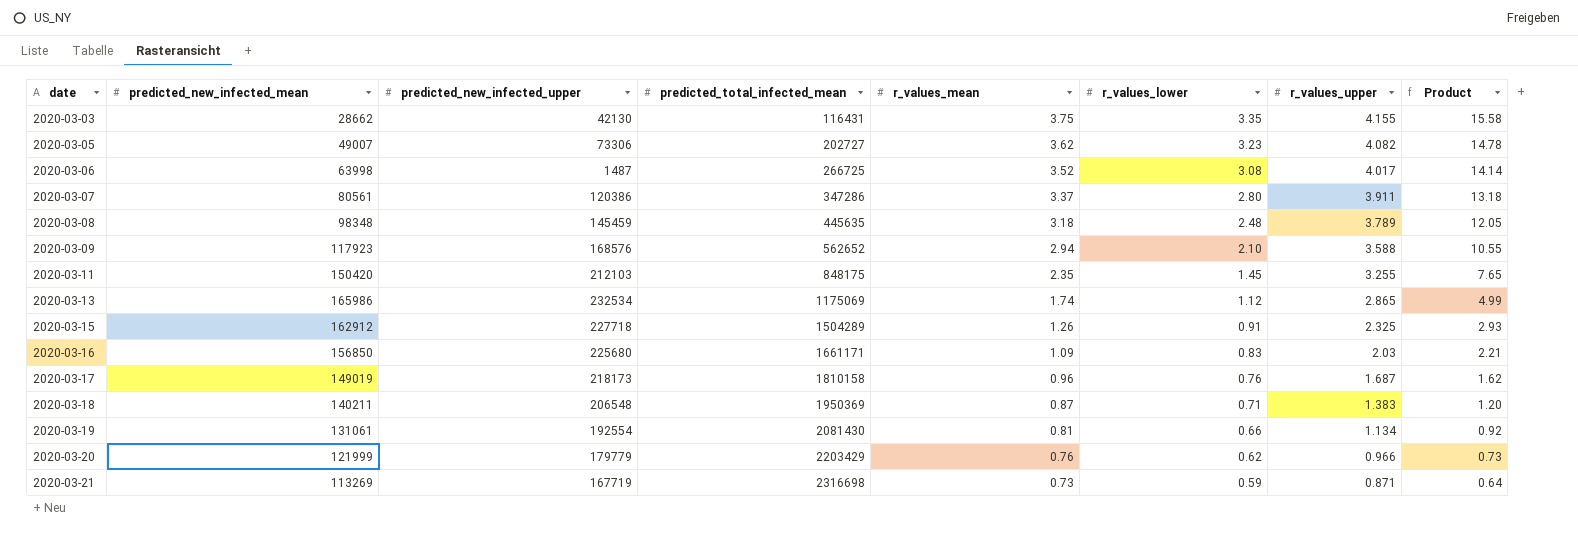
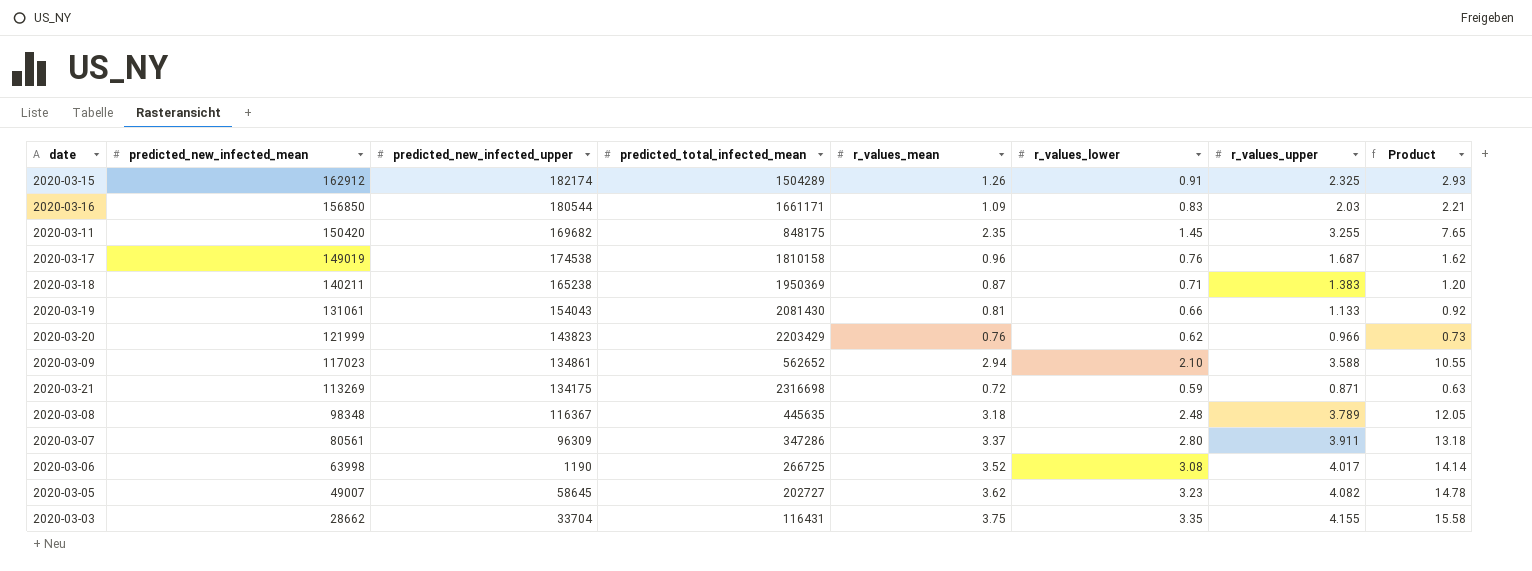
row order: date ascending -> predicted_new_infected_mean descending
row 2020-03-13: 165986 | 232534 | 1175069 | 1.74 | 1.12 | 2.865 | 4.99 -> none
2020-03-15 | predicted_new_infected_upper: 227718 -> 182174
2020-03-16 | predicted_new_infected_upper: 225680 -> 180544
2020-03-11 | predicted_new_infected_upper: 212103 -> 169682
2020-03-17 | predicted_new_infected_upper: 218173 -> 174538
2020-03-18 | predicted_new_infected_upper: 206548 -> 165238
2020-03-19 | predicted_new_infected_upper: 192554 -> 154043
2020-03-19 | r_values_upper: 1.134 -> 1.133
2020-03-20 | predicted_new_infected_upper: 179779 -> 143823
2020-03-09 | predicted_new_infected_mean: 117923 -> 117023
2020-03-09 | predicted_new_infected_upper: 168576 -> 134861
2020-03-21 | predicted_new_infected_upper: 167719 -> 134175
2020-03-21 | r_values_mean: 0.73 -> 0.72
2020-03-21 | Product: 0.64 -> 0.63
2020-03-08 | predicted_new_infected_upper: 145459 -> 116367
2020-03-07 | predicted_new_infected_upper: 120386 -> 96309
2020-03-06 | predicted_new_infected_upper: 1487 -> 1190
2020-03-05 | predicted_new_infected_upper: 73306 -> 58645
2020-03-03 | predicted_new_infected_upper: 42130 -> 33704

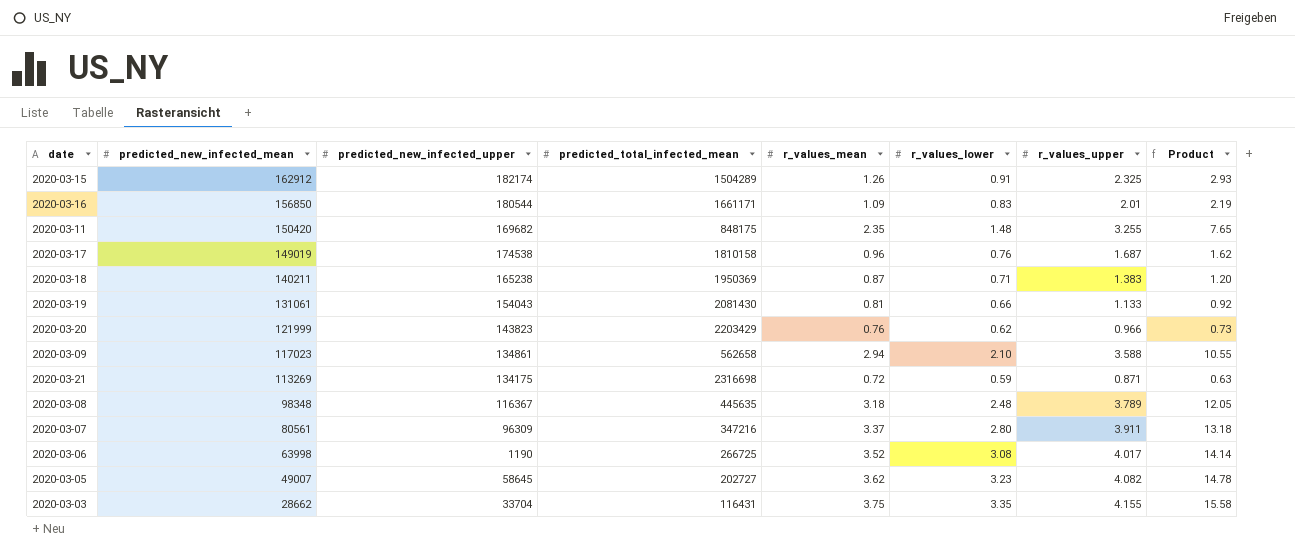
2020-03-16 | r_values_upper: 2.03 -> 2.01
2020-03-16 | Product: 2.21 -> 2.19
2020-03-11 | r_values_lower: 1.45 -> 1.48
2020-03-09 | predicted_total_infected_mean: 562652 -> 562658
2020-03-07 | predicted_total_infected_mean: 347286 -> 347216

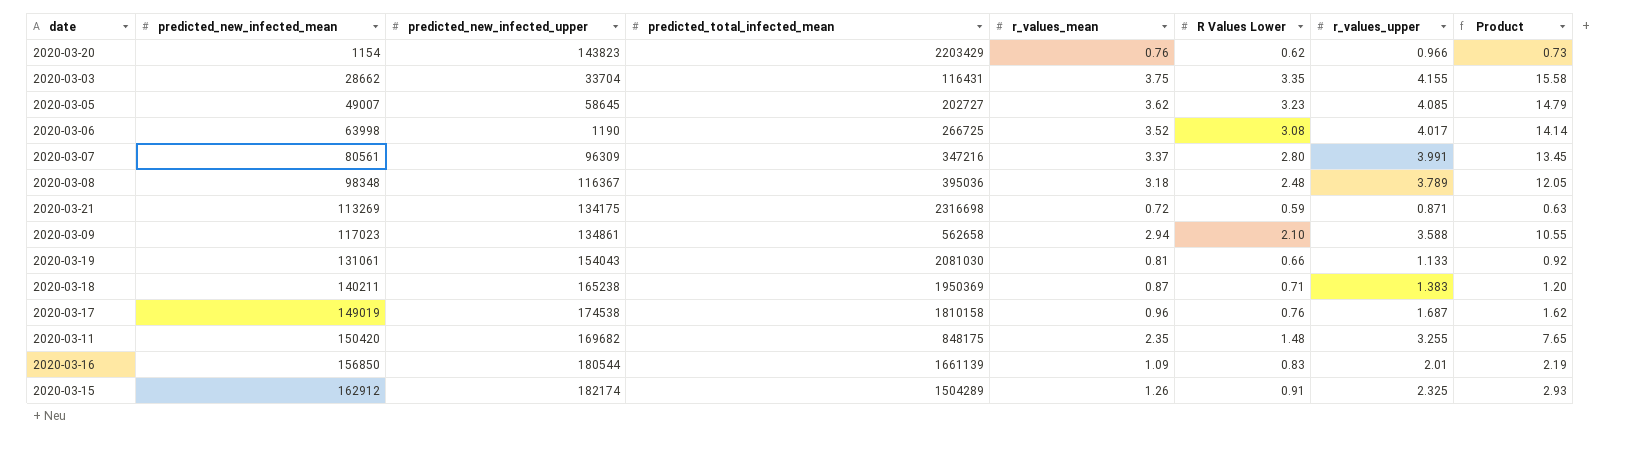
row order: predicted_new_infected_mean descending -> predicted_new_infected_mean ascending
column name: r_values_lower -> R Values Lower
2020-03-20 | predicted_new_infected_mean: 121999 -> 1154
2020-03-05 | r_values_upper: 4.082 -> 4.085
2020-03-05 | Product: 14.78 -> 14.79
2020-03-07 | r_values_upper: 3.911 -> 3.991
2020-03-07 | Product: 13.18 -> 13.45
2020-03-08 | predicted_total_infected_mean: 445635 -> 395036
2020-03-19 | predicted_total_infected_mean: 2081430 -> 2081030
2020-03-16 | predicted_total_infected_mean: 1661171 -> 1661139

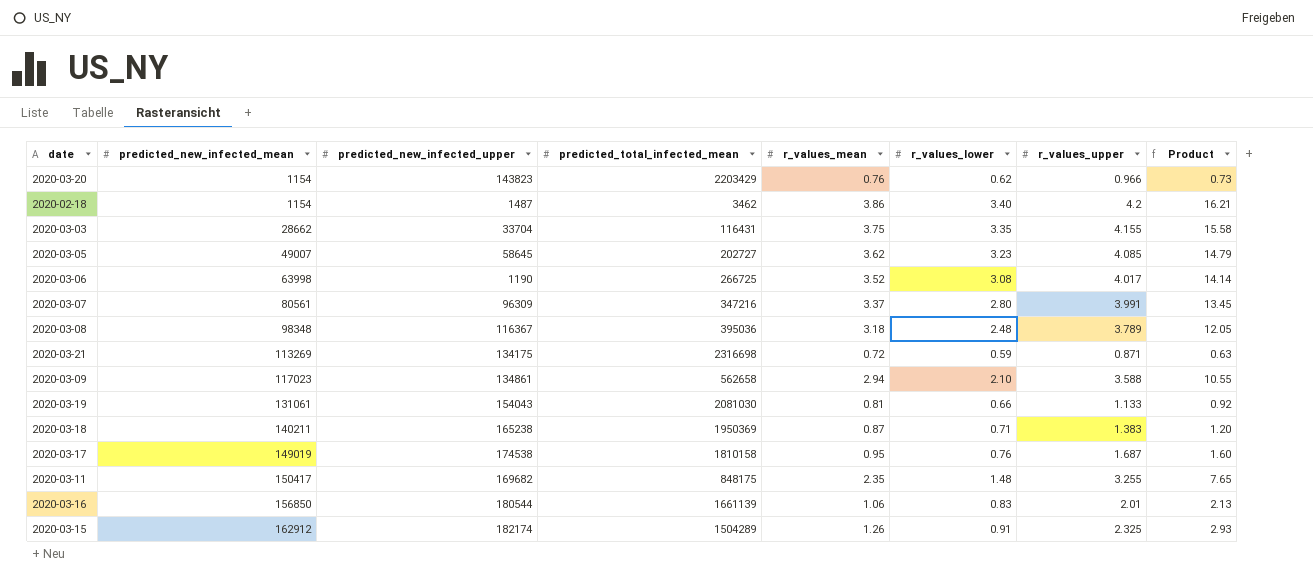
column name: R Values Lower -> r_values_lower
row 2020-02-18: none -> 1154 | 1487 | 3462 | 3.86 | 3.40 | 4.2 | 16.21
2020-03-17 | r_values_mean: 0.96 -> 0.95
2020-03-17 | Product: 1.62 -> 1.60
2020-03-11 | predicted_new_infected_mean: 150420 -> 150417
2020-03-16 | r_values_mean: 1.09 -> 1.06
2020-03-16 | Product: 2.19 -> 2.13

